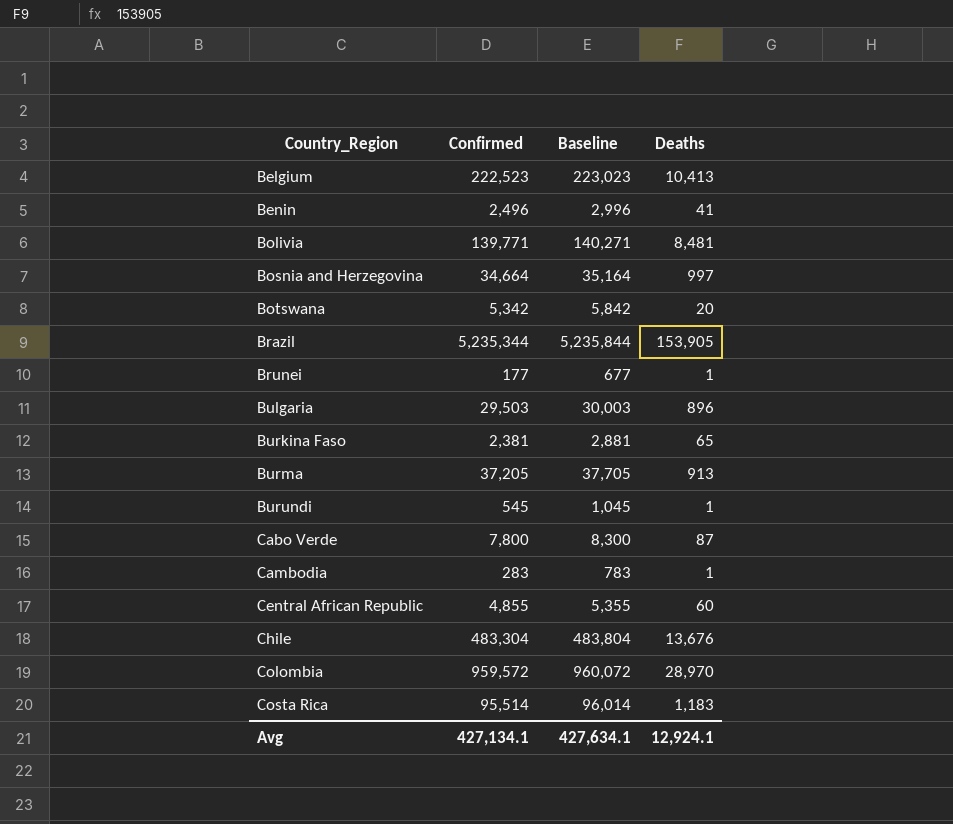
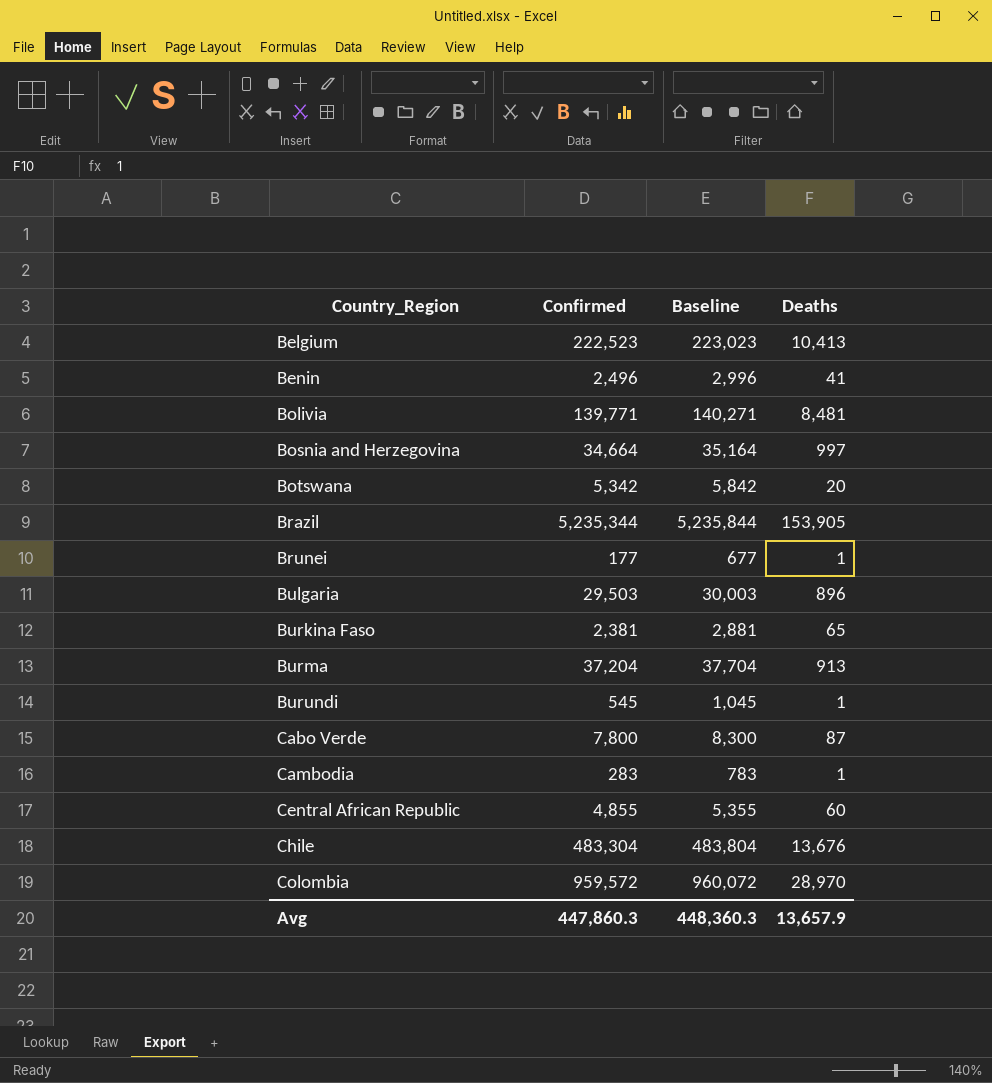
row Costa Rica: 95,514 | 96,014 | 1,183 -> none
Burma | Confirmed: 37,205 -> 37,204
Burma | Baseline: 37,705 -> 37,704
Avg | Confirmed: 427,134.1 -> 447,860.3
Avg | Baseline: 427,634.1 -> 448,360.3
Avg | Deaths: 12,924.1 -> 13,657.9

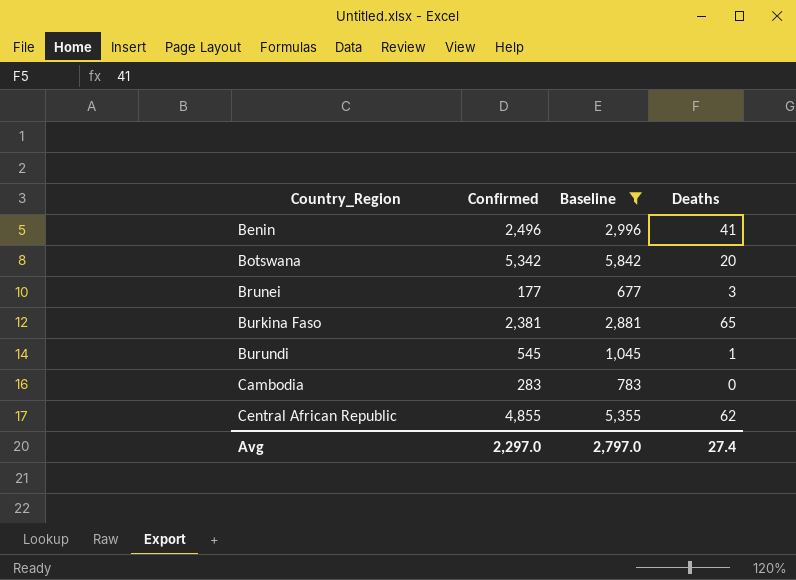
filter: none -> Baseline <= 5,842
Brunei | Deaths: 1 -> 3
Cambodia | Deaths: 1 -> 0
Central African Republic | Deaths: 60 -> 62
Avg | Confirmed: 447,860.3 -> 2,297.0
Avg | Baseline: 448,360.3 -> 2,797.0
Avg | Deaths: 13,657.9 -> 27.4

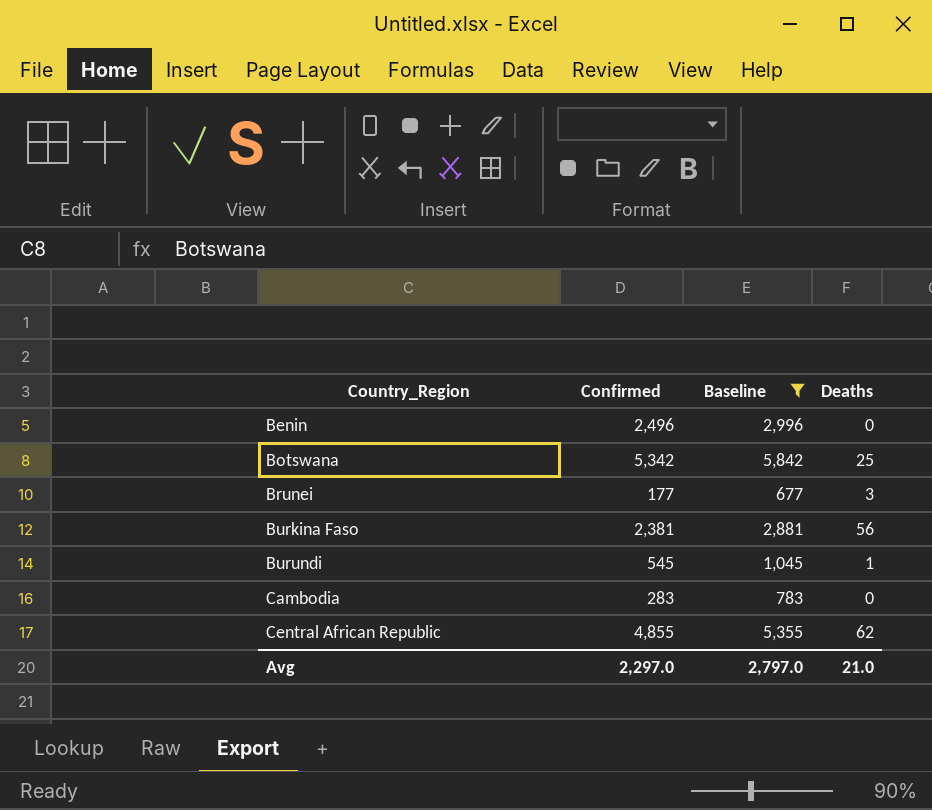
Benin | Deaths: 41 -> 0
Botswana | Deaths: 20 -> 25
Burkina Faso | Deaths: 65 -> 56
Avg | Deaths: 27.4 -> 21.0

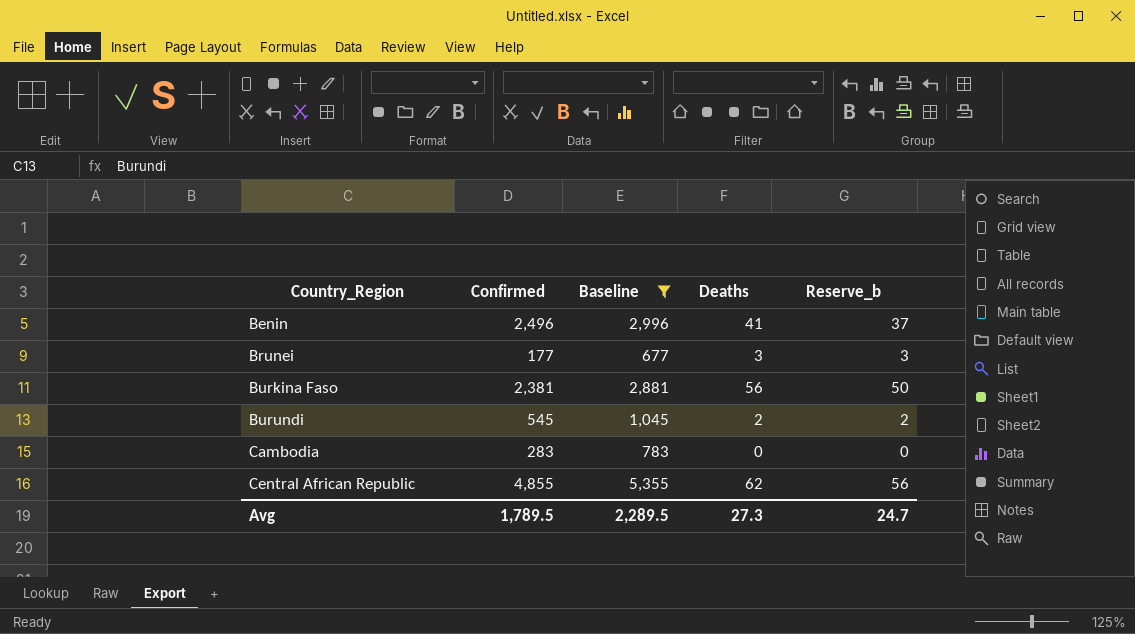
column Reserve_b | formula: none -> [Deaths] * 0.9
row Botswana: 5,342 | 5,842 | 25 -> none
Benin | Deaths: 0 -> 41
Burundi | Deaths: 1 -> 2
Avg | Confirmed: 2,297.0 -> 1,789.5
Avg | Baseline: 2,797.0 -> 2,289.5
Avg | Deaths: 21.0 -> 27.3

